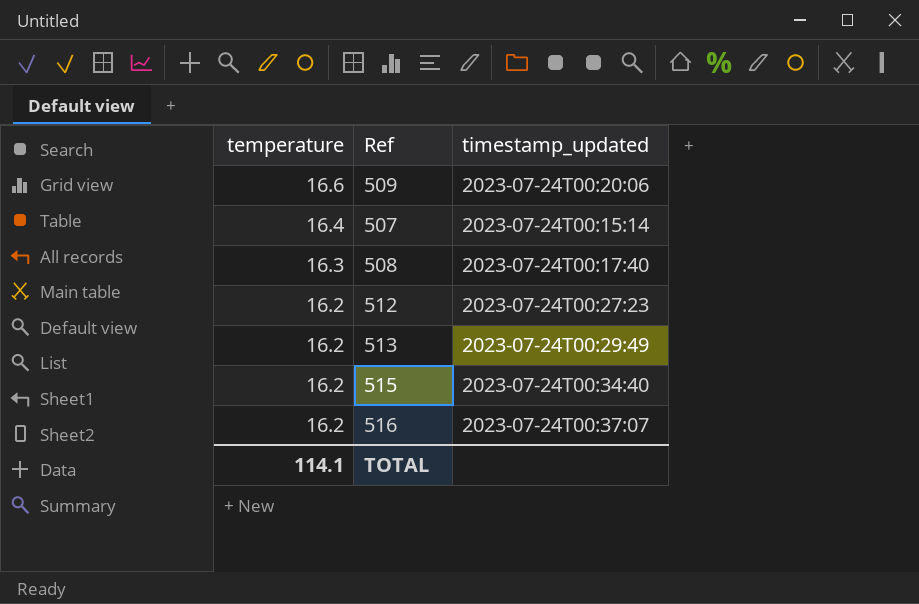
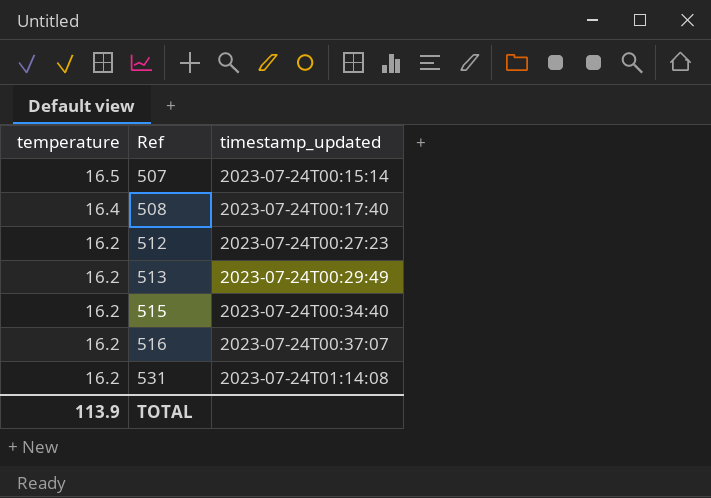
row 509: 16.6 | 2023-07-24T00:20:06 -> none
507 | temperature: 16.4 -> 16.5
508 | temperature: 16.3 -> 16.4
row 531: none -> 16.2 | 2023-07-24T01:14:08
TOTAL | temperature: 114.1 -> 113.9

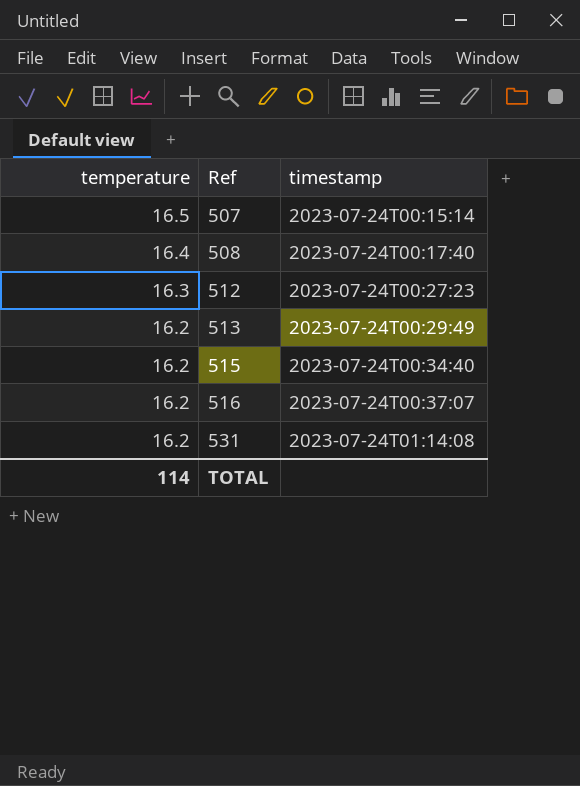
column name: timestamp_updated -> timestamp
512 | temperature: 16.2 -> 16.3
TOTAL | temperature: 113.9 -> 114

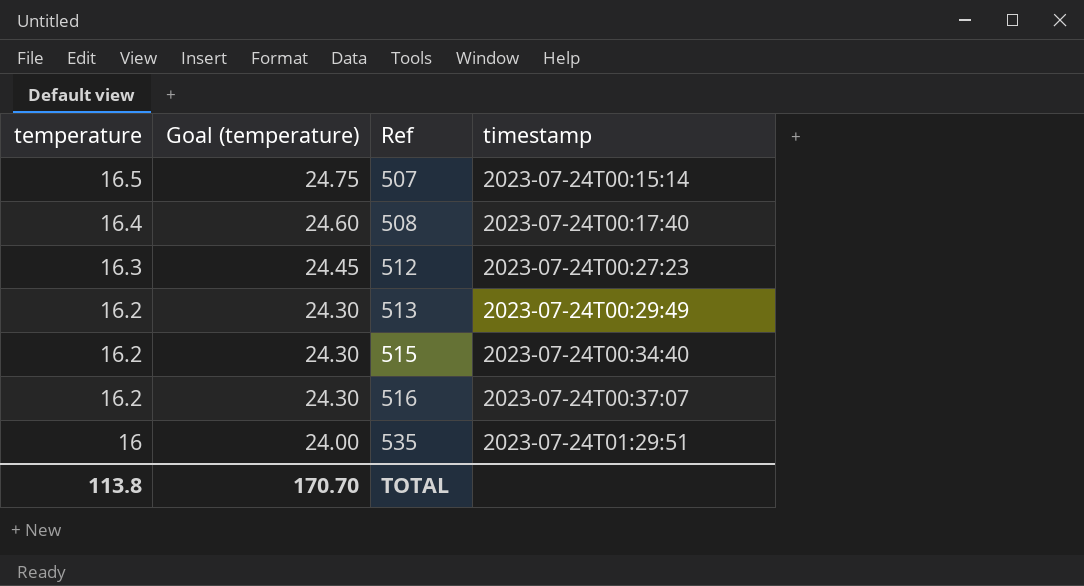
column Goal (temperature) | formula: none -> [temperature] * 1.5
row 531: 16.2 | 2023-07-24T01:14:08 -> none
row 535: none -> 16 | 24.00 | 2023-07-24T01:29:51
TOTAL | temperature: 114 -> 113.8

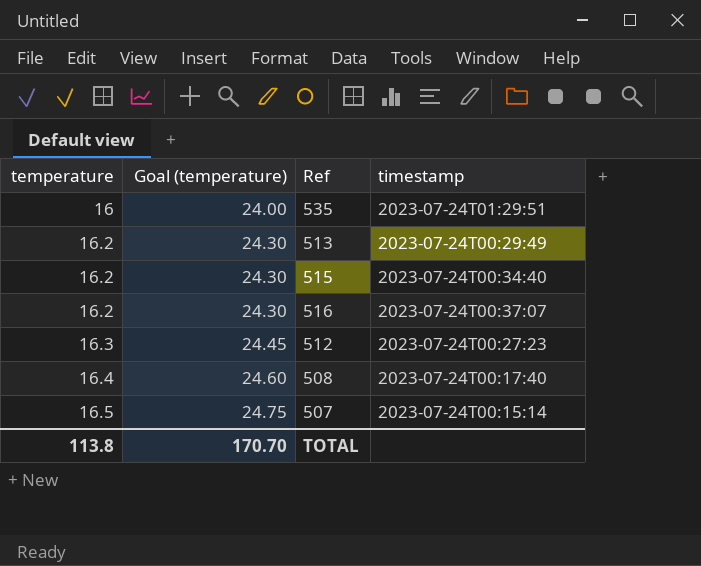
row order: temperature descending -> temperature ascending

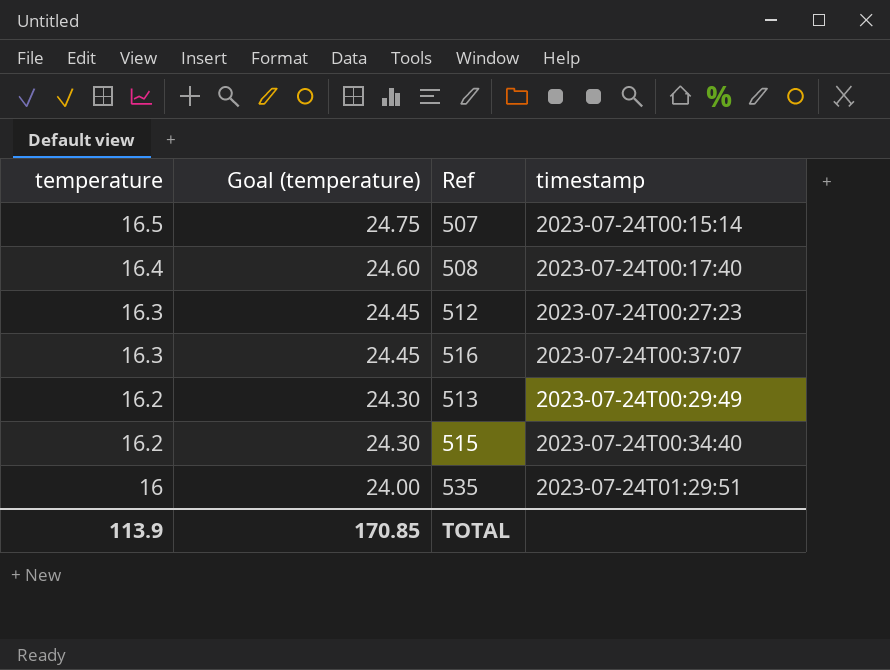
row order: temperature ascending -> temperature descending
516 | temperature: 16.2 -> 16.3
516 | Goal (temperature): 24.30 -> 24.45
TOTAL | temperature: 113.8 -> 113.9
TOTAL | Goal (temperature): 170.70 -> 170.85

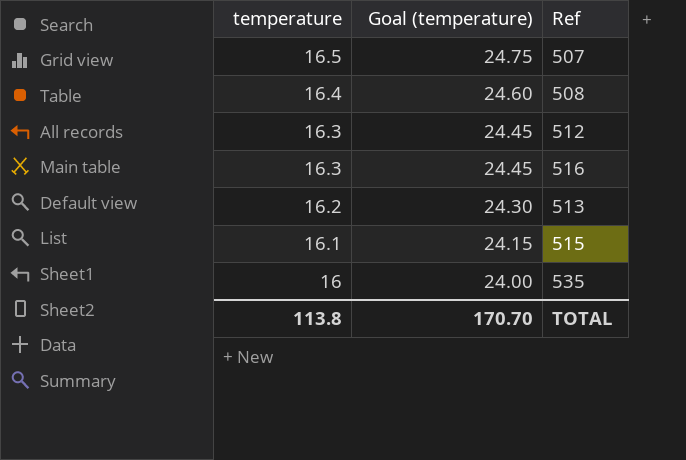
column timestamp | position: 4 -> none
515 | temperature: 16.2 -> 16.1
515 | Goal (temperature): 24.30 -> 24.15
TOTAL | temperature: 113.9 -> 113.8
TOTAL | Goal (temperature): 170.85 -> 170.70

